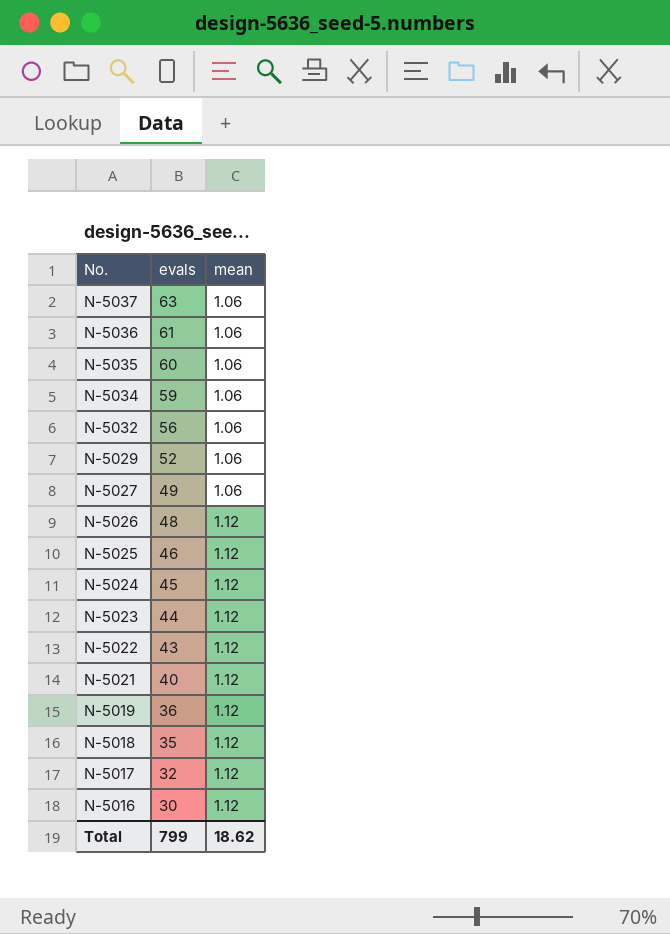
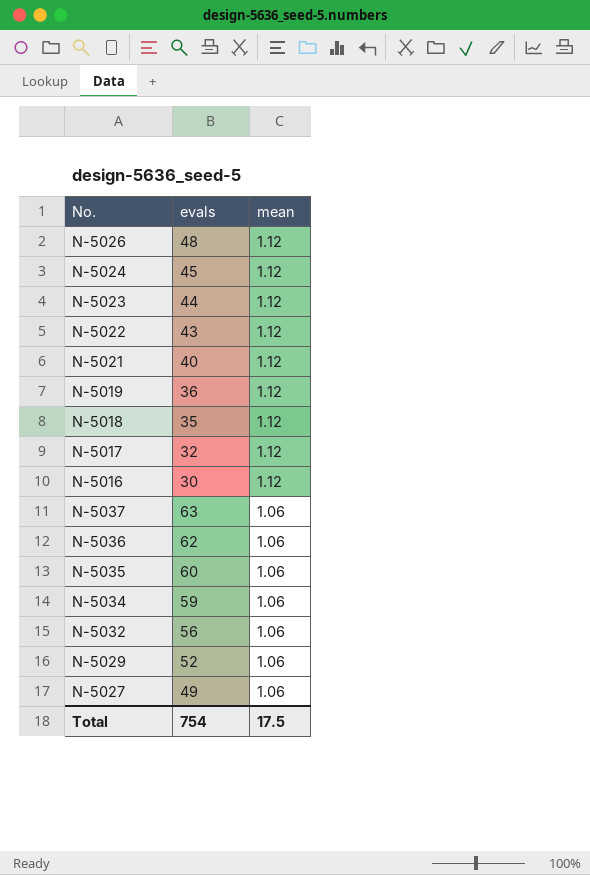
row order: No. descending -> mean descending
row N-5025: 46 | 1.12 -> none
N-5036 | evals: 61 -> 62
Total | evals: 799 -> 754
Total | mean: 18.62 -> 17.5

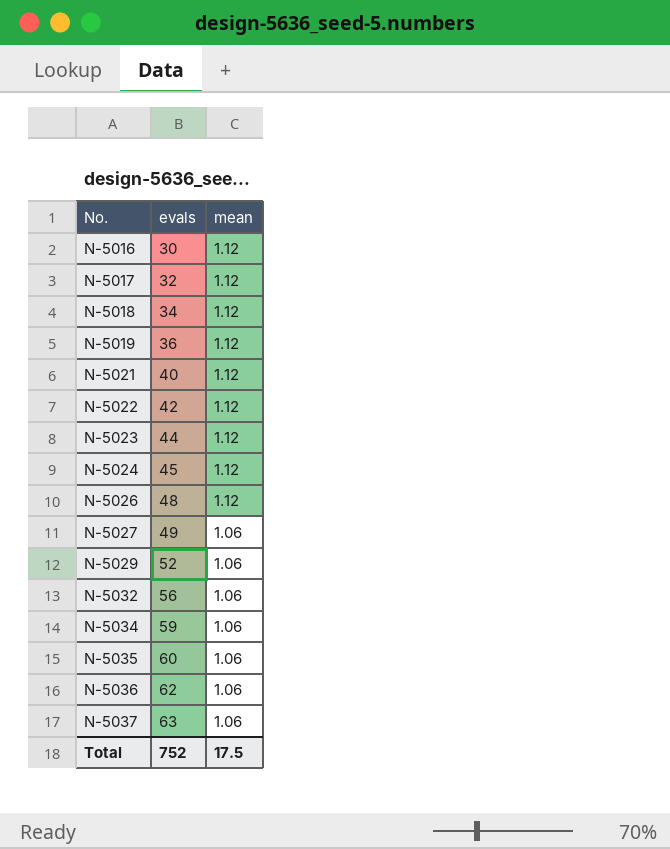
row order: mean descending -> No. ascending
N-5018 | evals: 35 -> 34
N-5022 | evals: 43 -> 42
Total | evals: 754 -> 752

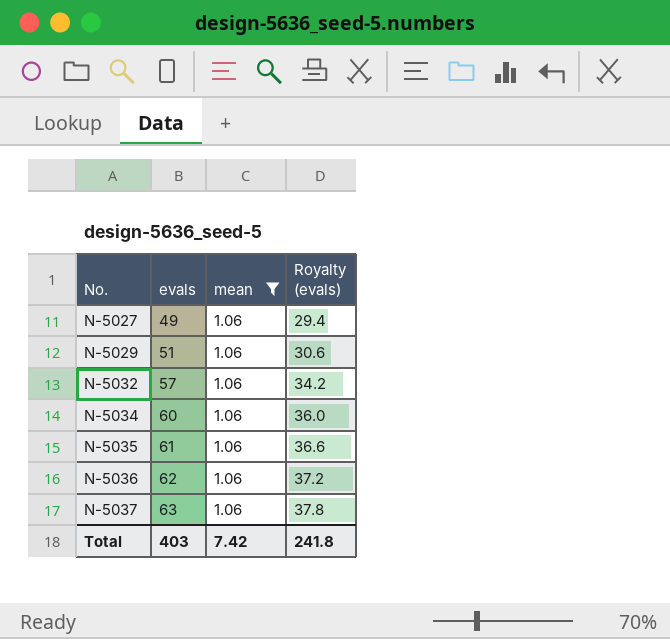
filter: none -> mean = 1.06
column Royalty (evals) | formula: none -> [evals] * 0.6
N-5029 | evals: 52 -> 51
N-5032 | evals: 56 -> 57
N-5034 | evals: 59 -> 60
N-5035 | evals: 60 -> 61
Total | evals: 752 -> 403
Total | mean: 17.5 -> 7.42

